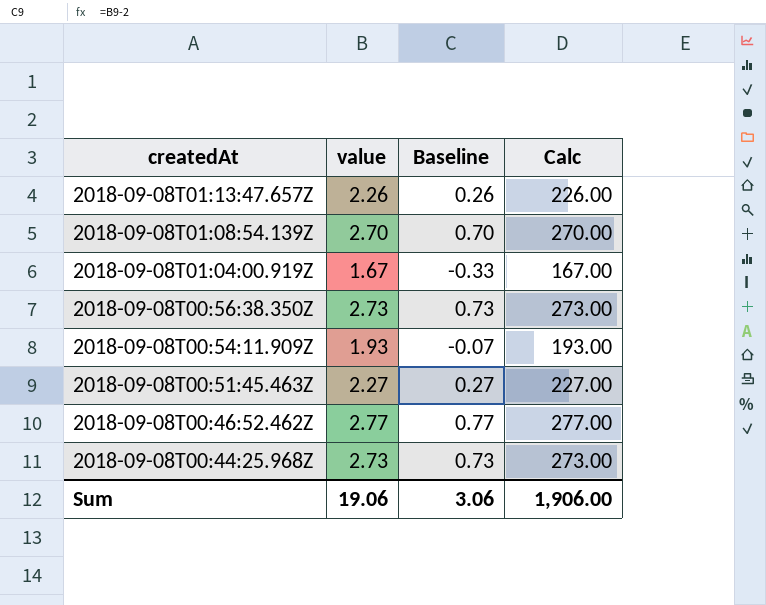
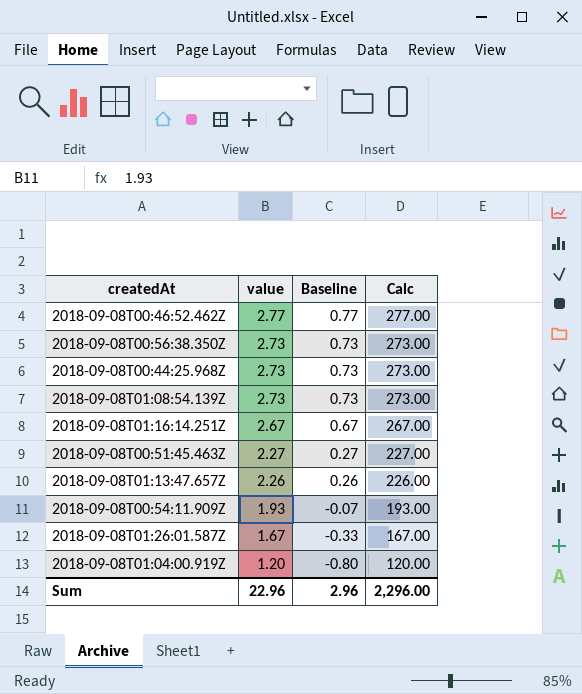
row order: createdAt descending -> value descending
2018-09-08T01:08:54.139Z | value: 2.70 -> 2.73
2018-09-08T01:08:54.139Z | Baseline: 0.70 -> 0.73
2018-09-08T01:08:54.139Z | Calc: 270.00 -> 273.00
row 2018-09-08T01:16:14.251Z: none -> 2.67 | 0.67 | 267.00
row 2018-09-08T01:26:01.587Z: none -> 1.67 | -0.33 | 167.00
2018-09-08T01:04:00.919Z | value: 1.67 -> 1.20
2018-09-08T01:04:00.919Z | Baseline: -0.33 -> -0.80
2018-09-08T01:04:00.919Z | Calc: 167.00 -> 120.00
Sum | value: 19.06 -> 22.96
Sum | Baseline: 3.06 -> 2.96
Sum | Calc: 1,906.00 -> 2,296.00

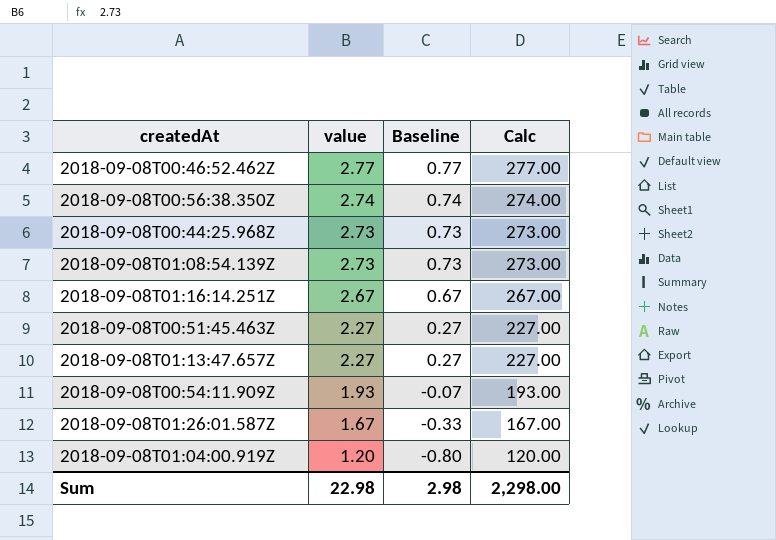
2018-09-08T00:56:38.350Z | value: 2.73 -> 2.74
2018-09-08T00:56:38.350Z | Baseline: 0.73 -> 0.74
2018-09-08T00:56:38.350Z | Calc: 273.00 -> 274.00
2018-09-08T01:13:47.657Z | value: 2.26 -> 2.27
2018-09-08T01:13:47.657Z | Baseline: 0.26 -> 0.27
2018-09-08T01:13:47.657Z | Calc: 226.00 -> 227.00
Sum | value: 22.96 -> 22.98
Sum | Baseline: 2.96 -> 2.98
Sum | Calc: 2,296.00 -> 2,298.00

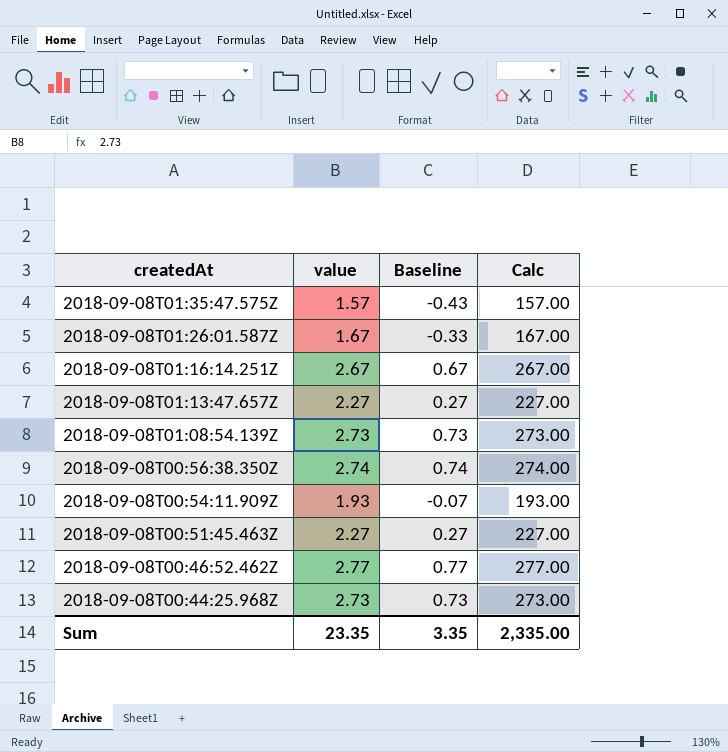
row order: value descending -> createdAt descending
row 2018-09-08T01:04:00.919Z: 1.20 | -0.80 | 120.00 -> none
row 2018-09-08T01:35:47.575Z: none -> 1.57 | -0.43 | 157.00
Sum | value: 22.98 -> 23.35
Sum | Baseline: 2.98 -> 3.35
Sum | Calc: 2,298.00 -> 2,335.00

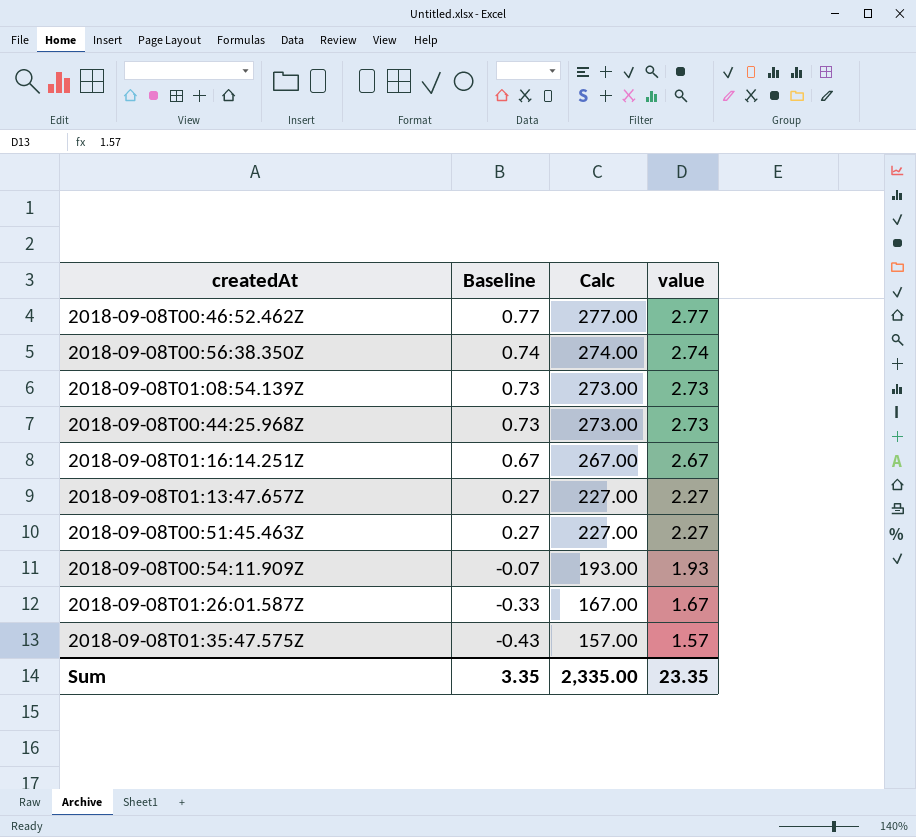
row order: createdAt descending -> Baseline descending
column value | position: 2 -> 4

